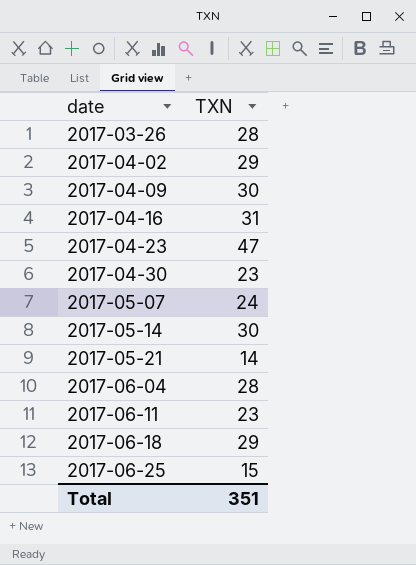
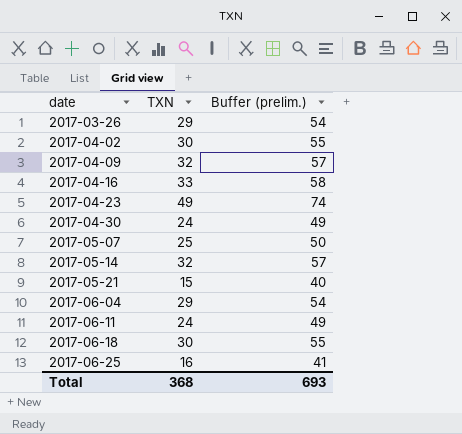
column Buffer (prelim.) | formula: none -> [TXN] + 25
2017-03-26 | TXN: 28 -> 29
2017-04-02 | TXN: 29 -> 30
2017-04-09 | TXN: 30 -> 32
2017-04-16 | TXN: 31 -> 33
2017-04-23 | TXN: 47 -> 49
2017-04-30 | TXN: 23 -> 24
2017-05-07 | TXN: 24 -> 25
2017-05-14 | TXN: 30 -> 32
2017-05-21 | TXN: 14 -> 15
2017-06-04 | TXN: 28 -> 29
2017-06-11 | TXN: 23 -> 24
2017-06-18 | TXN: 29 -> 30
2017-06-25 | TXN: 15 -> 16
Total | TXN: 351 -> 368

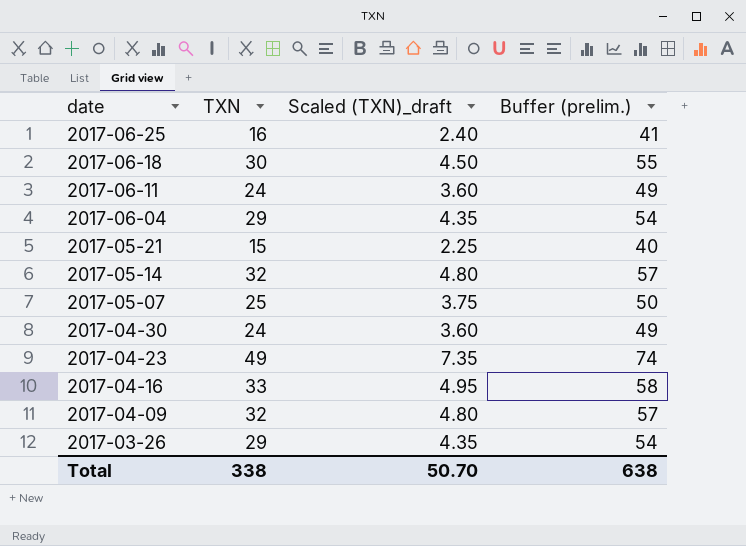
row order: date ascending -> date descending
column Scaled (TXN)_draft | formula: none -> [TXN] * 0.15
row 2017-04-02: 30 | 55 -> none
Total | TXN: 368 -> 338
Total | Buffer (prelim.): 693 -> 638

